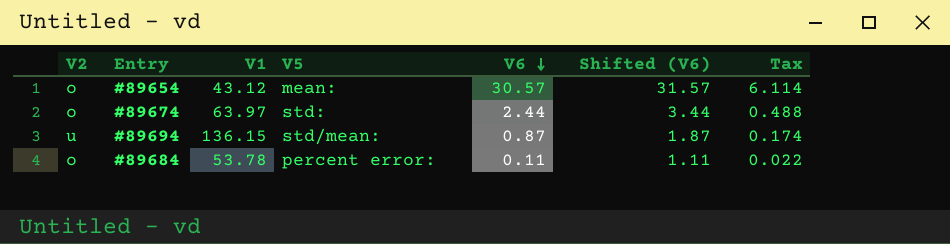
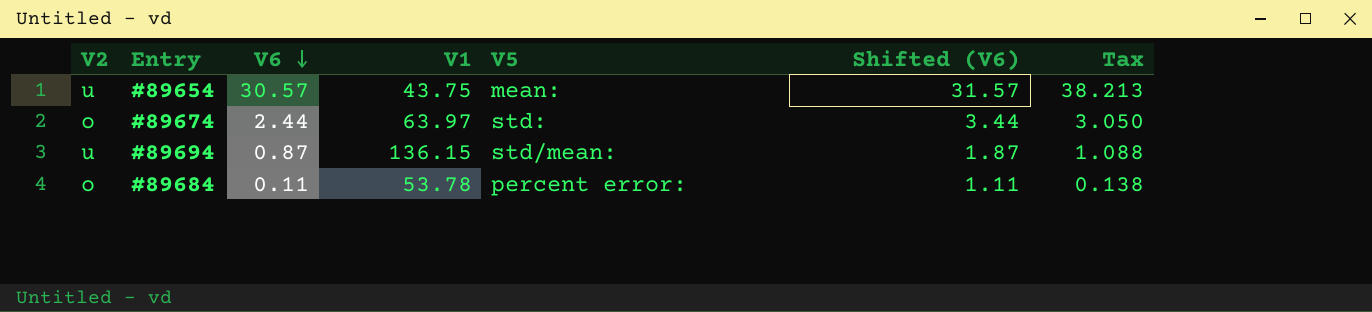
column V6 | position: 5 -> 3
column Tax | formula: [V6] * 0.2 -> [V6] * 1.25
#89654 | V2: o -> u
#89654 | V1: 43.12 -> 43.75

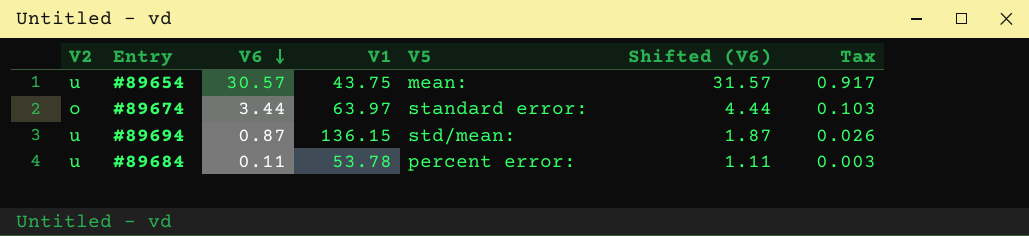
column Tax | formula: [V6] * 1.25 -> [V6] * 0.03
#89674 | V6: 2.44 -> 3.44
#89674 | V5: std: -> standard error:
#89674 | Shifted (V6): 3.44 -> 4.44
#89684 | V2: o -> u

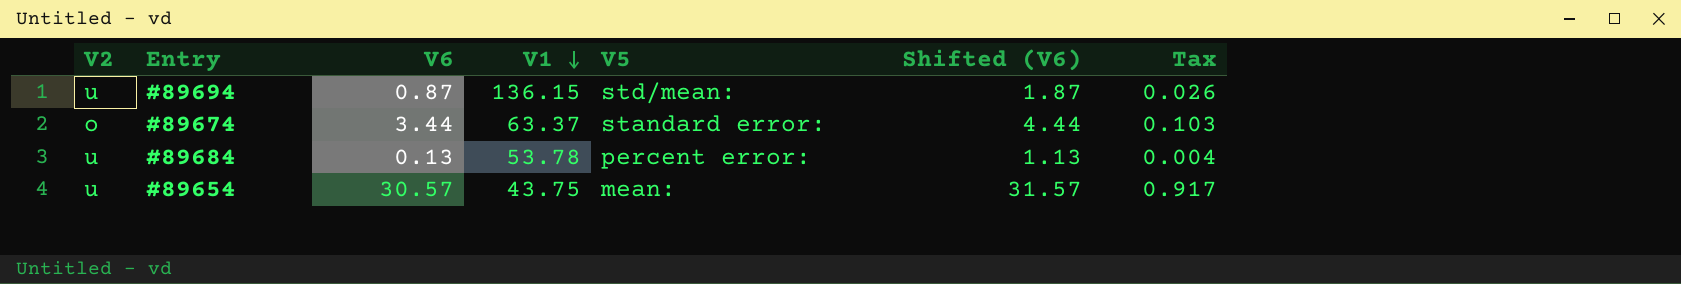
row order: V6 descending -> V1 descending
#89674 | V1: 63.97 -> 63.37
#89684 | V6: 0.11 -> 0.13
#89684 | Shifted (V6): 1.11 -> 1.13
#89684 | Tax: 0.003 -> 0.004

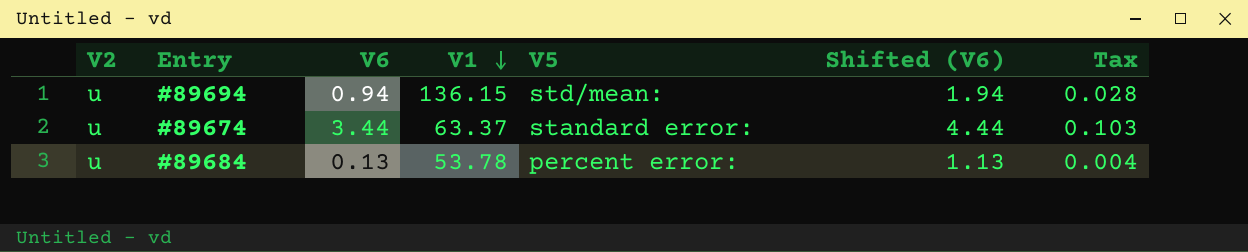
row #89654: u | 30.57 | 43.75 | mean: | 31.57 | 0.917 -> none
#89694 | V6: 0.87 -> 0.94
#89694 | Shifted (V6): 1.87 -> 1.94
#89694 | Tax: 0.026 -> 0.028
#89674 | V2: o -> u

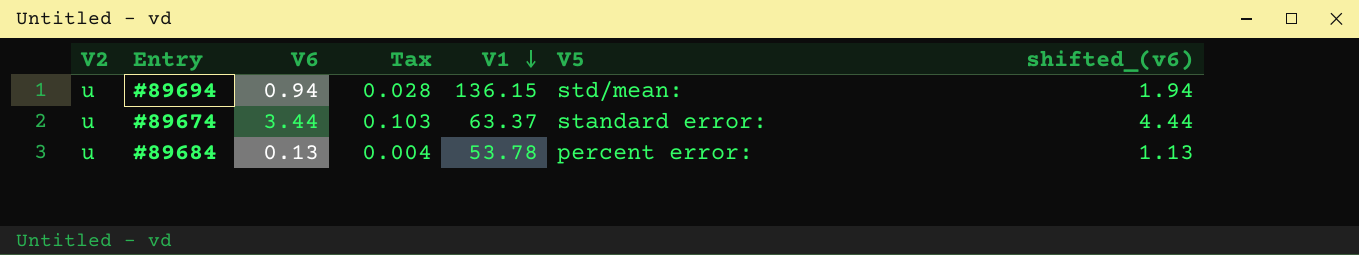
column Tax | position: 7 -> 4
column name: Shifted (V6) -> shifted_(v6)

